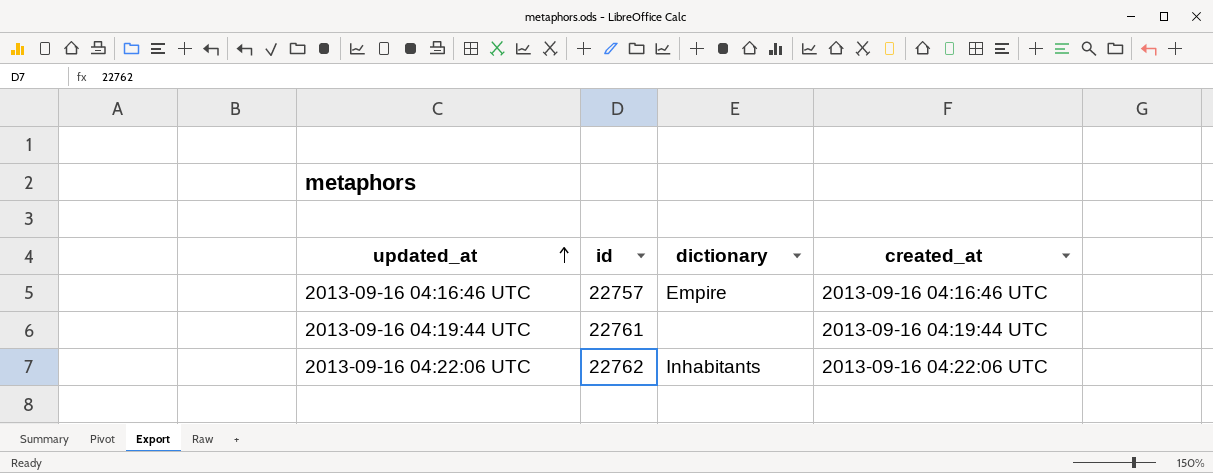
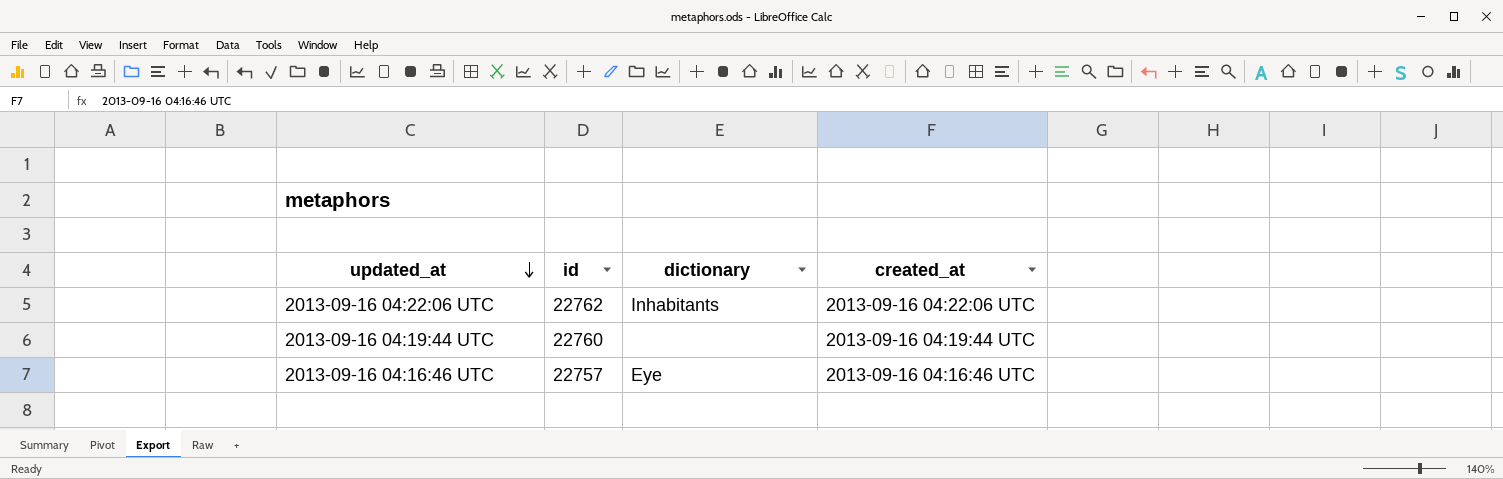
row order: updated_at ascending -> updated_at descending
2013-09-16 04:19:44 UTC | id: 22761 -> 22760
2013-09-16 04:16:46 UTC | dictionary: Empire -> Eye

